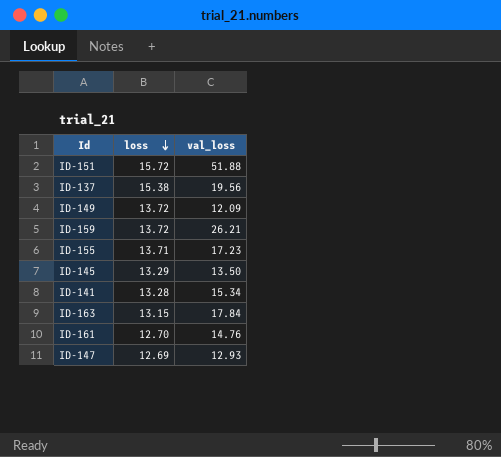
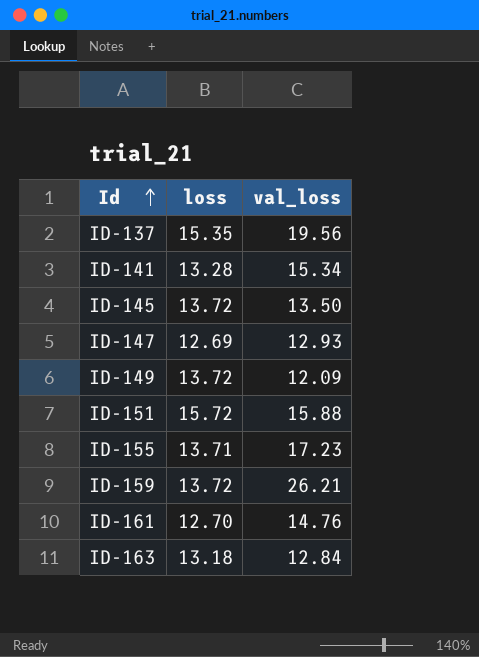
row order: loss descending -> Id ascending
ID-137 | loss: 15.38 -> 15.35
ID-145 | loss: 13.29 -> 13.72
ID-151 | val_loss: 51.88 -> 15.88
ID-163 | loss: 13.15 -> 13.18
ID-163 | val_loss: 17.84 -> 12.84

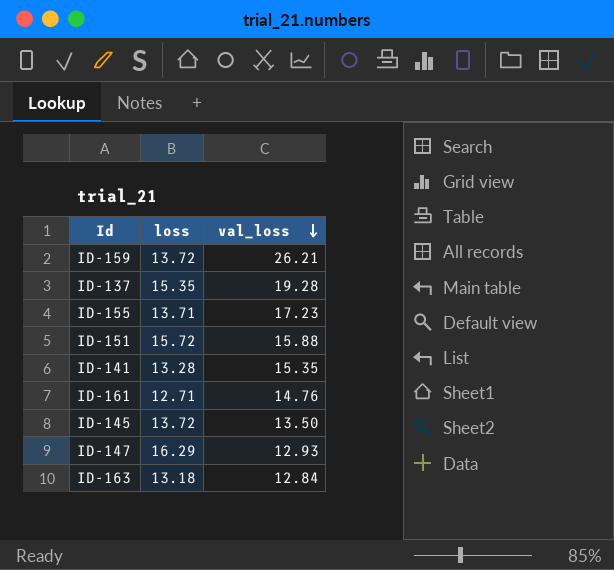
row order: Id ascending -> val_loss descending
row ID-149: 13.72 | 12.09 -> none
ID-137 | val_loss: 19.56 -> 19.28
ID-141 | val_loss: 15.34 -> 15.35
ID-161 | loss: 12.70 -> 12.71
ID-147 | loss: 12.69 -> 16.29

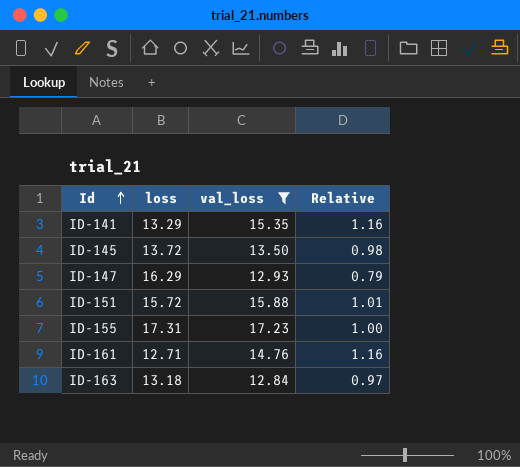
filter: none -> val_loss <= 17.23
row order: val_loss descending -> Id ascending
column Relative | formula: none -> [val_loss] / [loss]
ID-141 | loss: 13.28 -> 13.29
ID-155 | loss: 13.71 -> 17.31

